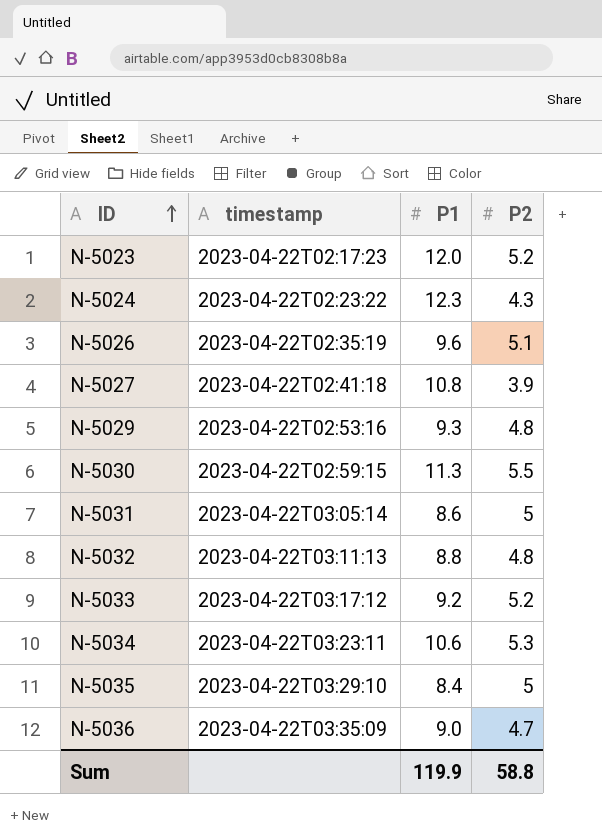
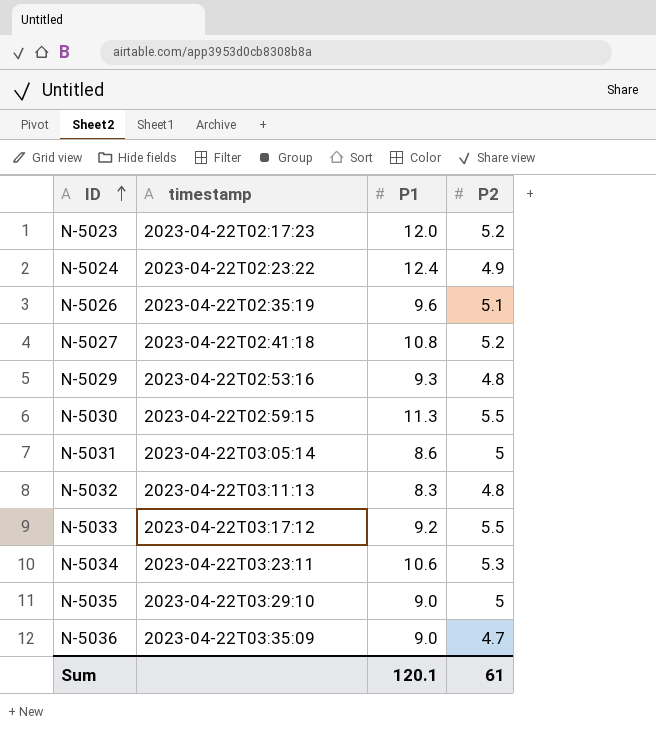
N-5024 | P1: 12.3 -> 12.4
N-5024 | P2: 4.3 -> 4.9
N-5027 | P2: 3.9 -> 5.2
N-5032 | P1: 8.8 -> 8.3
N-5033 | P2: 5.2 -> 5.5
N-5035 | P1: 8.4 -> 9.0
Sum | P1: 119.9 -> 120.1
Sum | P2: 58.8 -> 61

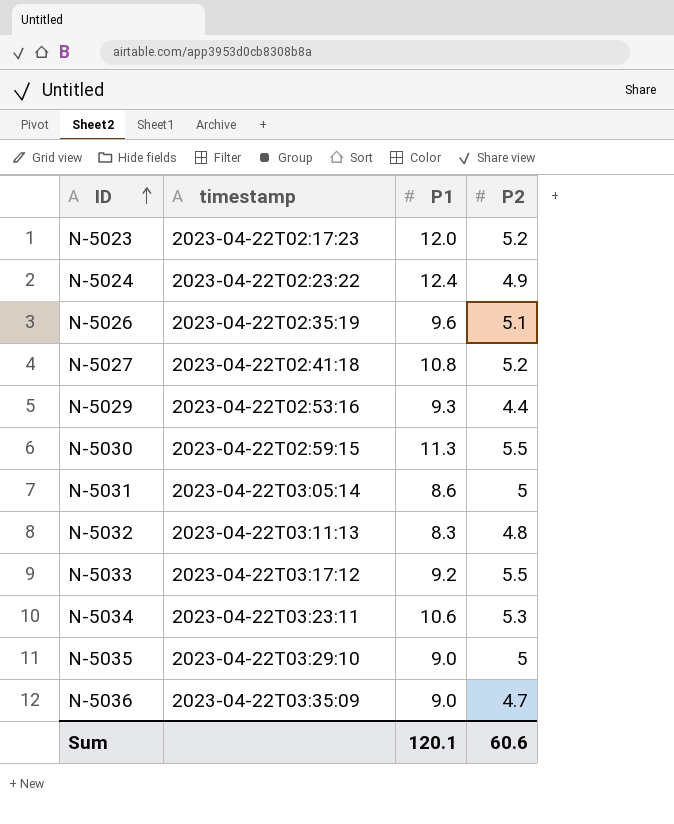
N-5029 | P2: 4.8 -> 4.4
Sum | P2: 61 -> 60.6

